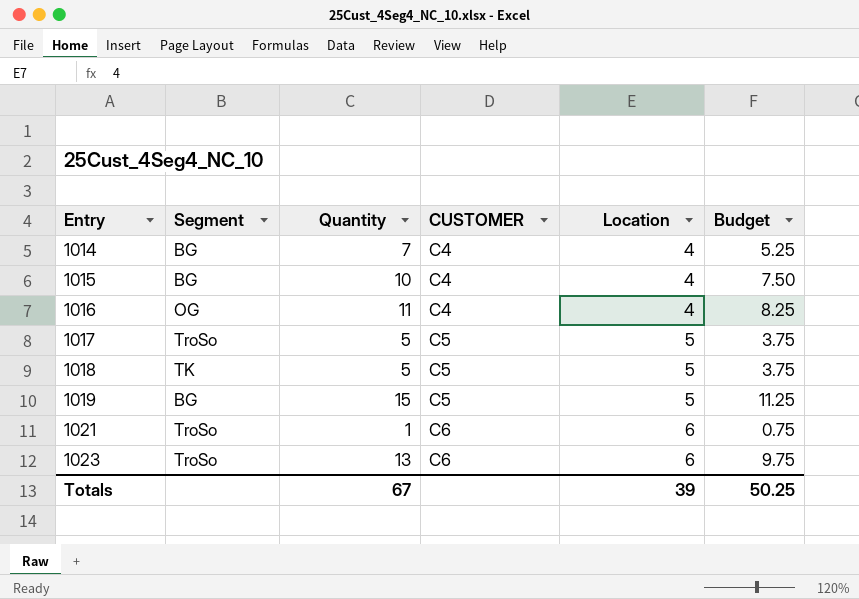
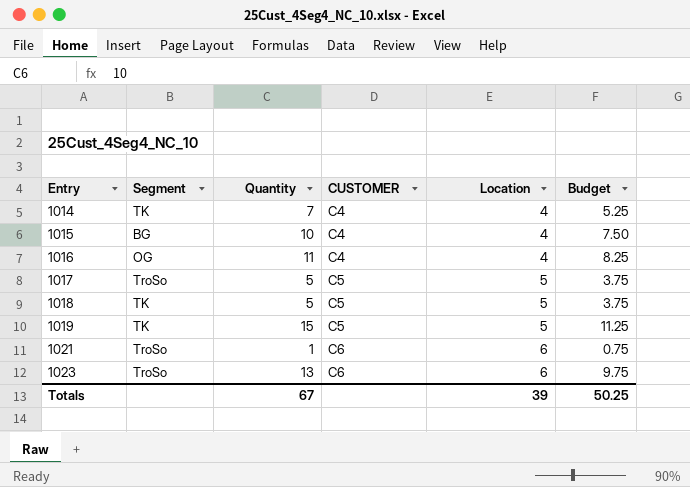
1014 | Segment: BG -> TK
1019 | Segment: BG -> TK

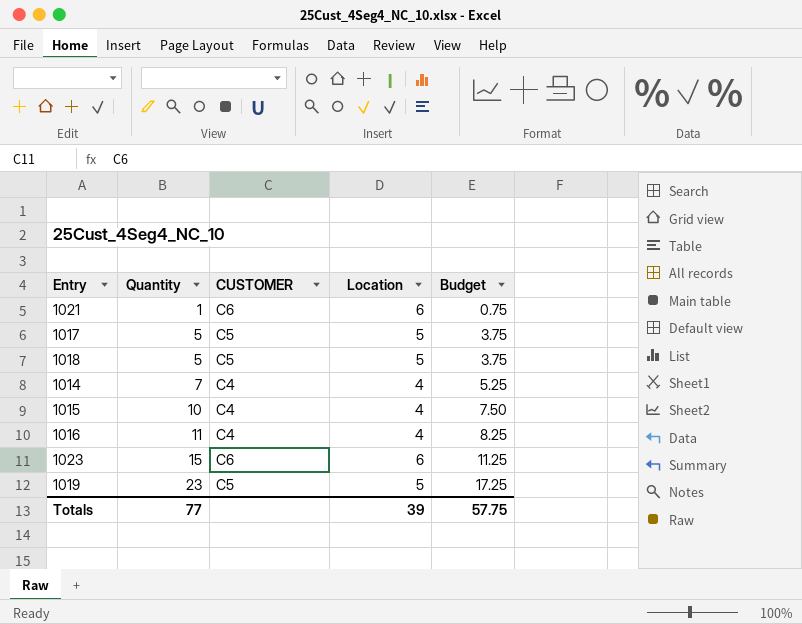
row order: Entry ascending -> Quantity ascending
column Segment | position: 2 -> none
1023 | Quantity: 13 -> 15
1023 | Budget: 9.75 -> 11.25
1019 | Quantity: 15 -> 23
1019 | Budget: 11.25 -> 17.25
Totals | Quantity: 67 -> 77
Totals | Budget: 50.25 -> 57.75

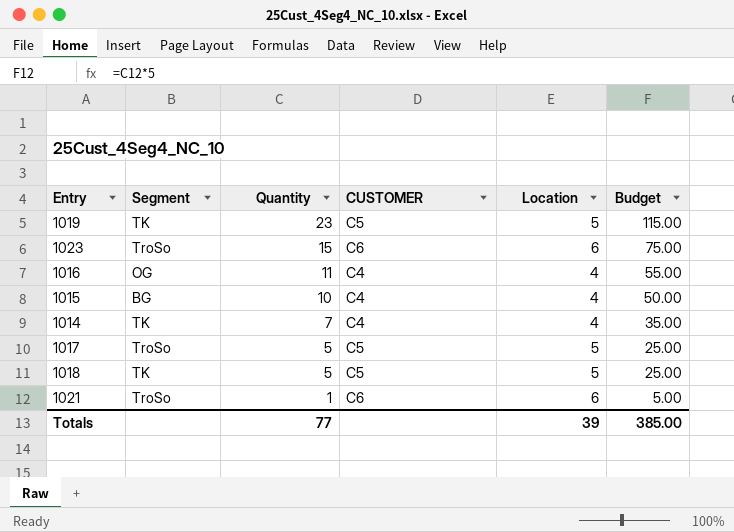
row order: Quantity ascending -> Quantity descending
column Segment | position: none -> 2
column Budget | formula: [Quantity] * 0.75 -> [Quantity] * 5
Totals | Budget: 57.75 -> 385.00

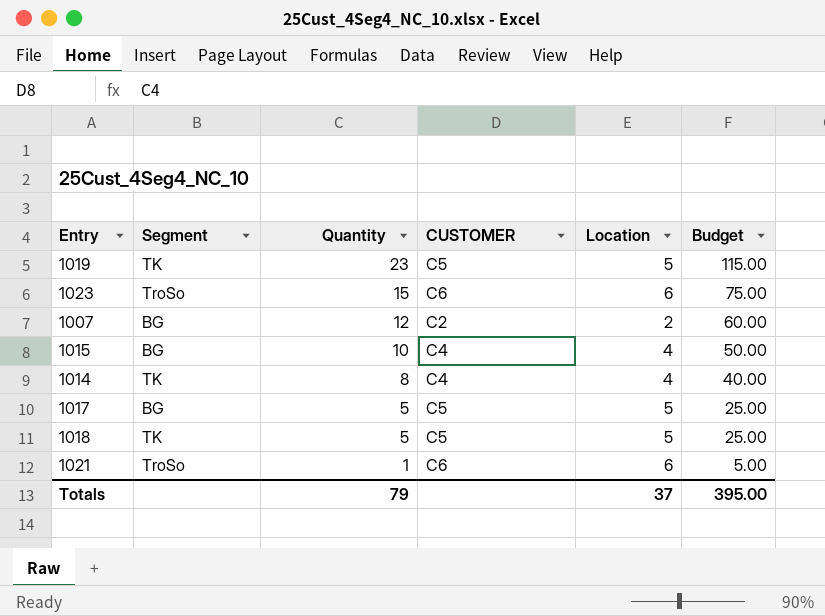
row 1016: OG | 11 | C4 | 4 | 55.00 -> none
row 1007: none -> BG | 12 | C2 | 2 | 60.00
1014 | Quantity: 7 -> 8
1014 | Budget: 35.00 -> 40.00
1017 | Segment: TroSo -> BG
Totals | Quantity: 77 -> 79
Totals | Location: 39 -> 37
Totals | Budget: 385.00 -> 395.00

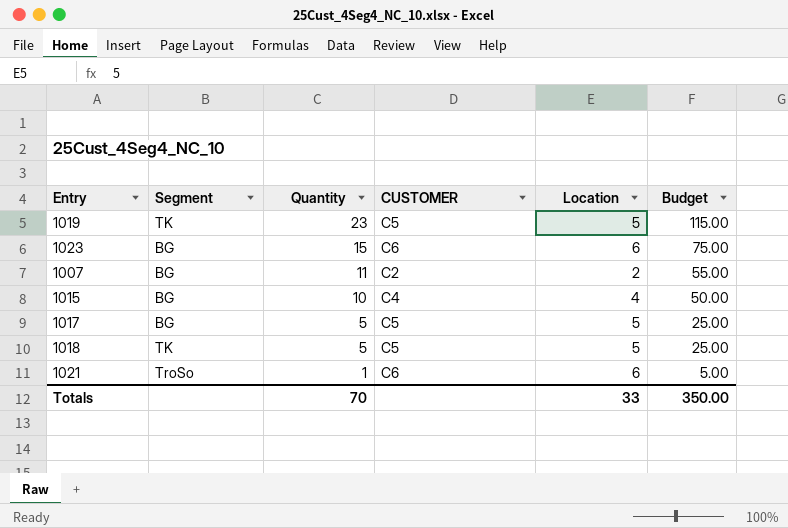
row 1014: TK | 8 | C4 | 4 | 40.00 -> none
1023 | Segment: TroSo -> BG
1007 | Quantity: 12 -> 11
1007 | Budget: 60.00 -> 55.00
Totals | Quantity: 79 -> 70
Totals | Location: 37 -> 33
Totals | Budget: 395.00 -> 350.00

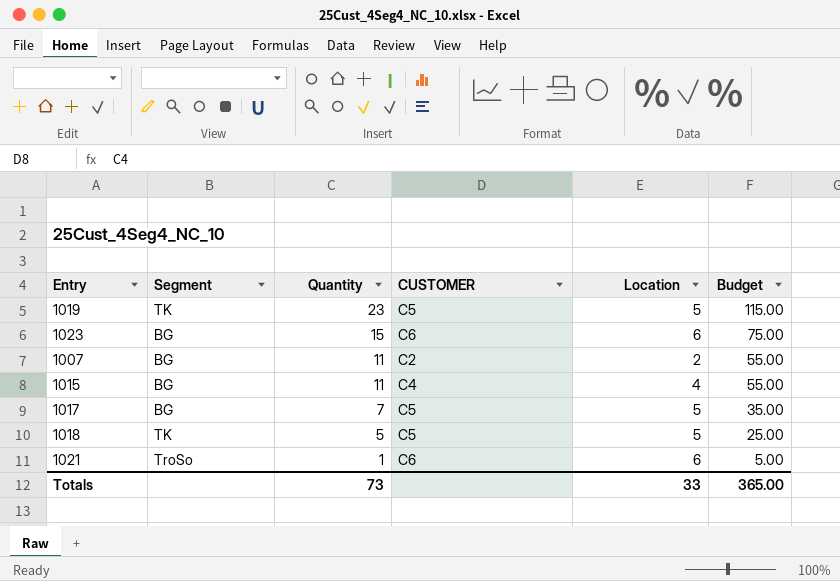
1015 | Quantity: 10 -> 11
1015 | Budget: 50.00 -> 55.00
1017 | Quantity: 5 -> 7
1017 | Budget: 25.00 -> 35.00
Totals | Quantity: 70 -> 73
Totals | Budget: 350.00 -> 365.00

